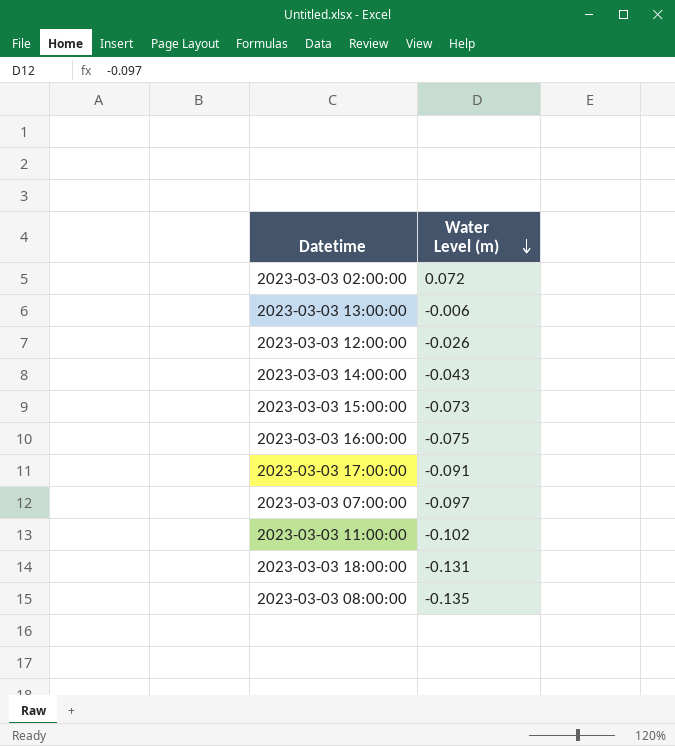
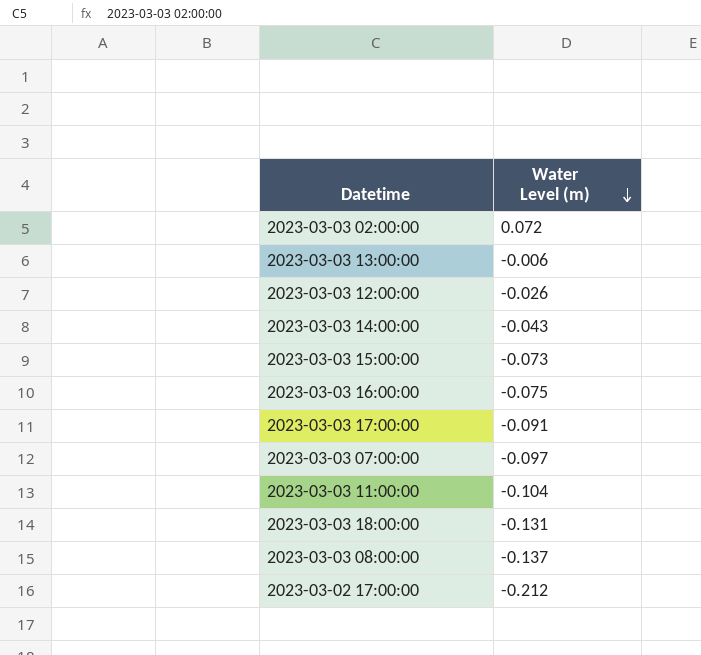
2023-03-03 11:00:00 | Water Level (m): -0.102 -> -0.104
2023-03-03 08:00:00 | Water Level (m): -0.135 -> -0.137
row 2023-03-02 17:00:00: none -> -0.212

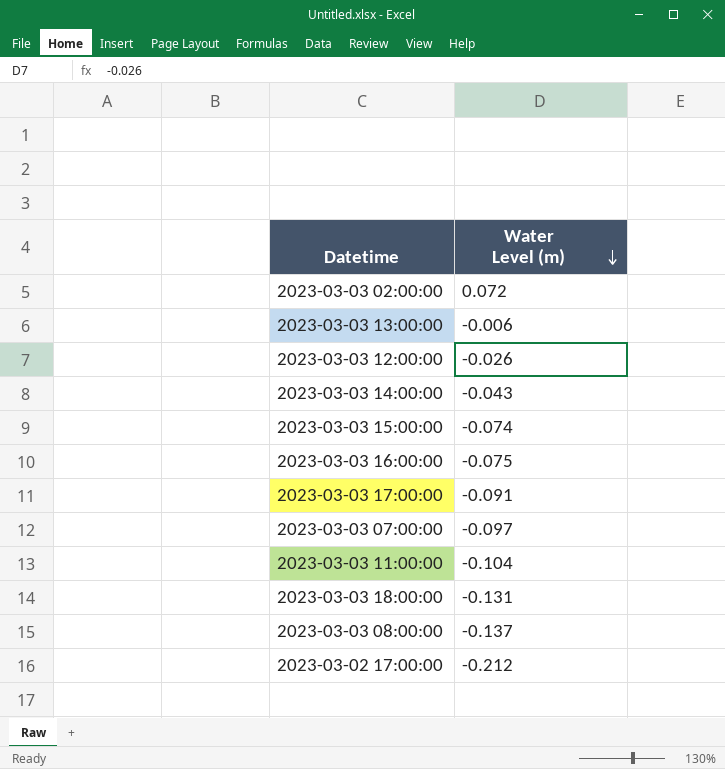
2023-03-03 15:00:00 | Water Level (m): -0.073 -> -0.074

